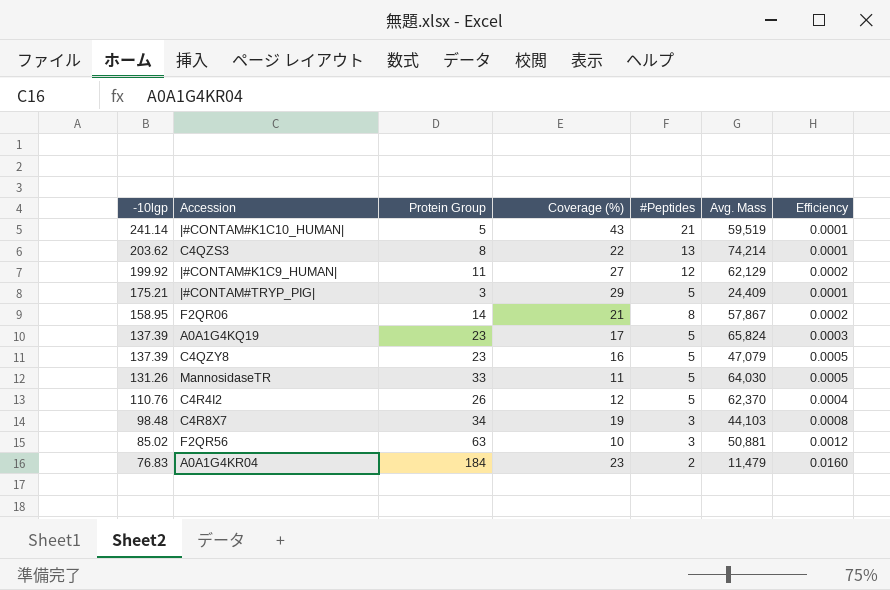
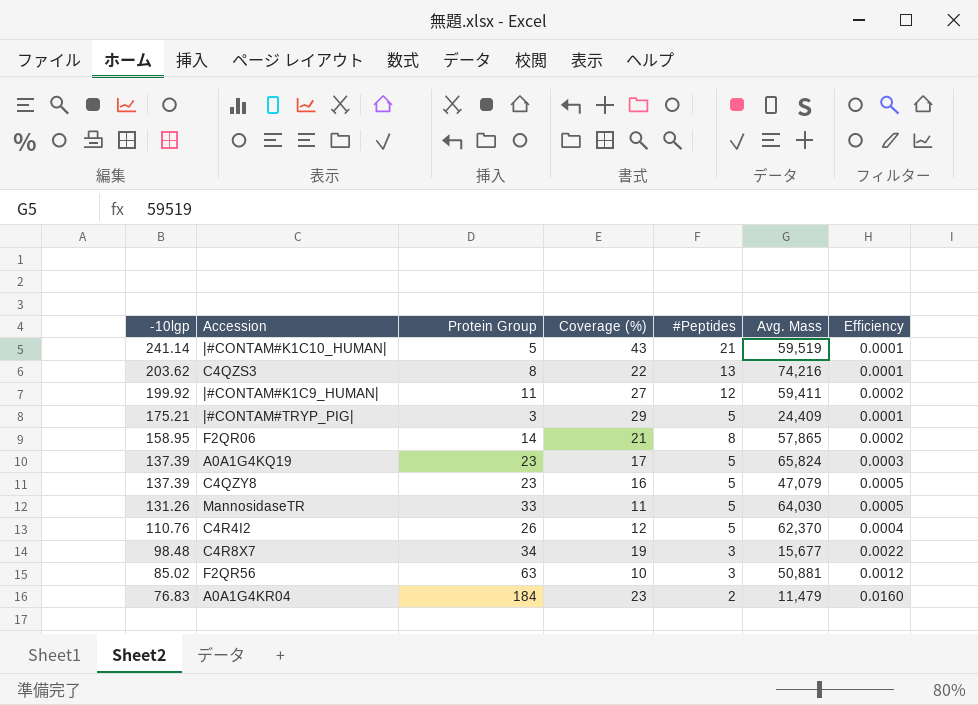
C4QZS3 | Avg. Mass: 74,214 -> 74,216
|#CONTAM#K1C9_HUMAN| | Avg. Mass: 62,129 -> 59,411
F2QR06 | Avg. Mass: 57,867 -> 57,865
C4R8X7 | Avg. Mass: 44,103 -> 15,677
C4R8X7 | Efficiency: 0.0008 -> 0.0022

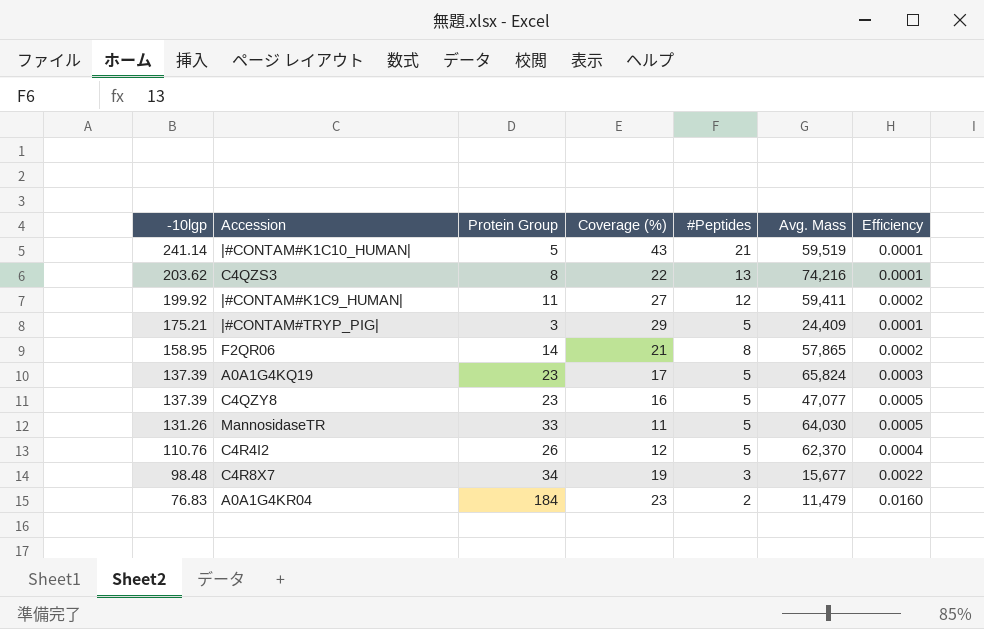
row F2QR56: 85.02 | 63 | 10 | 3 | 50,881 | 0.0012 -> none
C4QZY8 | Avg. Mass: 47,079 -> 47,077

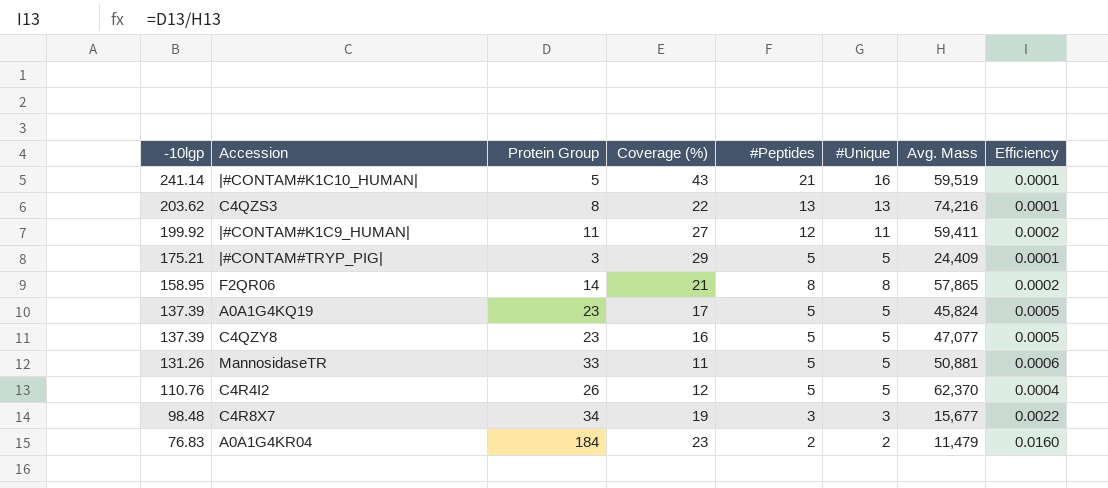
column #Unique | position: none -> 6
A0A1G4KQ19 | Avg. Mass: 65,824 -> 45,824
A0A1G4KQ19 | Efficiency: 0.0003 -> 0.0005
MannosidaseTR | Avg. Mass: 64,030 -> 50,881
MannosidaseTR | Efficiency: 0.0005 -> 0.0006

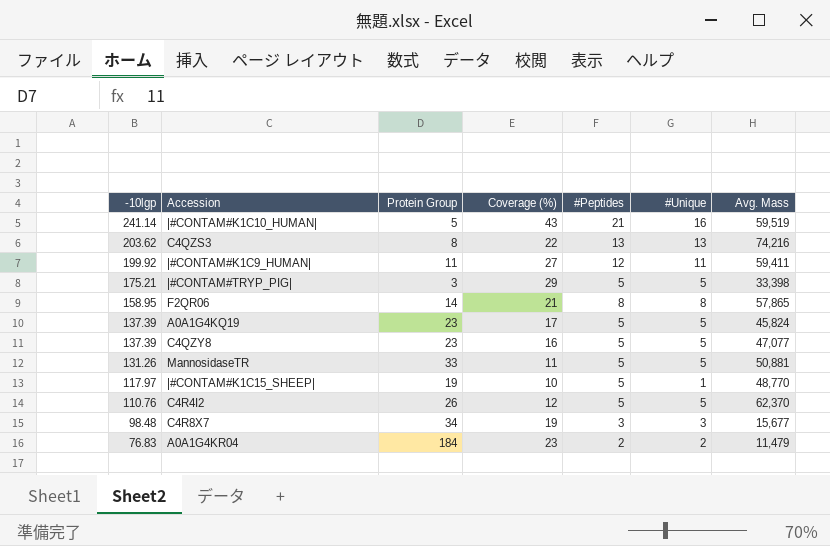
column Efficiency | formula: [Protein Group] / [Avg. Mass] -> none
|#CONTAM#TRYP_PIG| | Avg. Mass: 24,409 -> 33,398
row |#CONTAM#K1C15_SHEEP|: none -> 117.97 | 19 | 10 | 5 | 1 | 48,770

